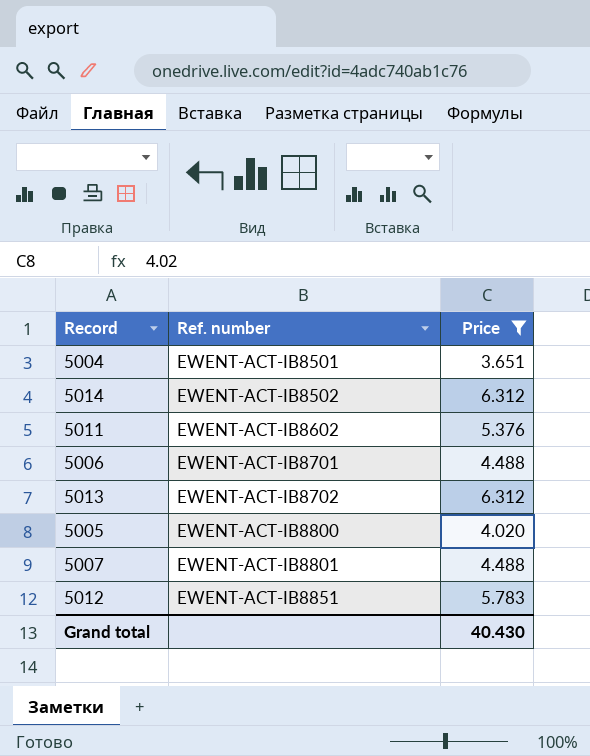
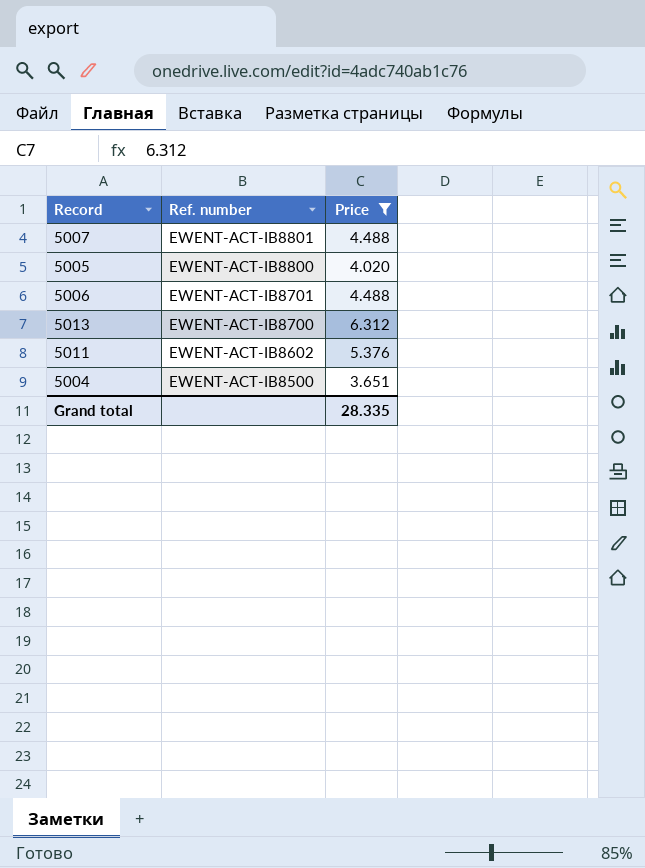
row order: Ref. number ascending -> Ref. number descending
row 5014: EWENT-ACT-IB8502 | 6.312 -> none
row 5012: EWENT-ACT-IB8851 | 5.783 -> none
5013 | Ref. number: EWENT-ACT-IB8702 -> EWENT-ACT-IB8700
5004 | Ref. number: EWENT-ACT-IB8501 -> EWENT-ACT-IB8500
Grand total | Price: 40.430 -> 28.335

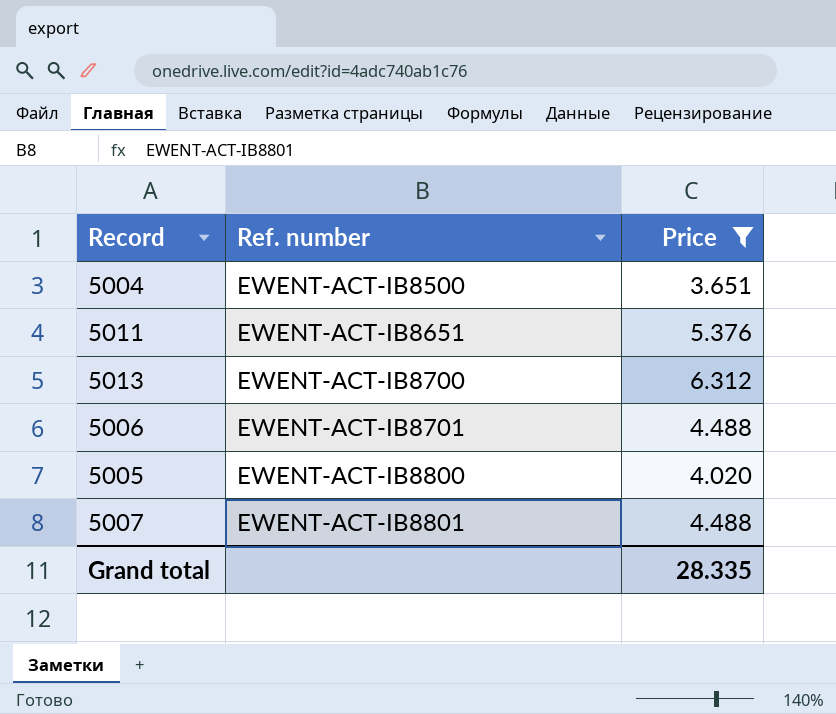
row order: Ref. number descending -> Ref. number ascending
5011 | Ref. number: EWENT-ACT-IB8602 -> EWENT-ACT-IB8651

